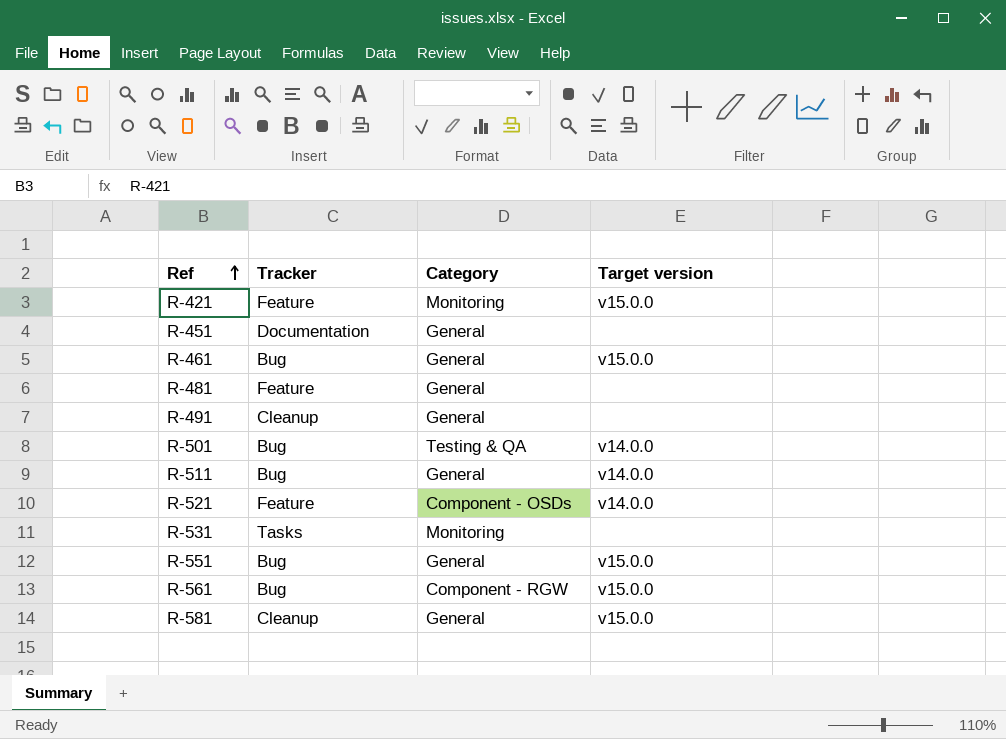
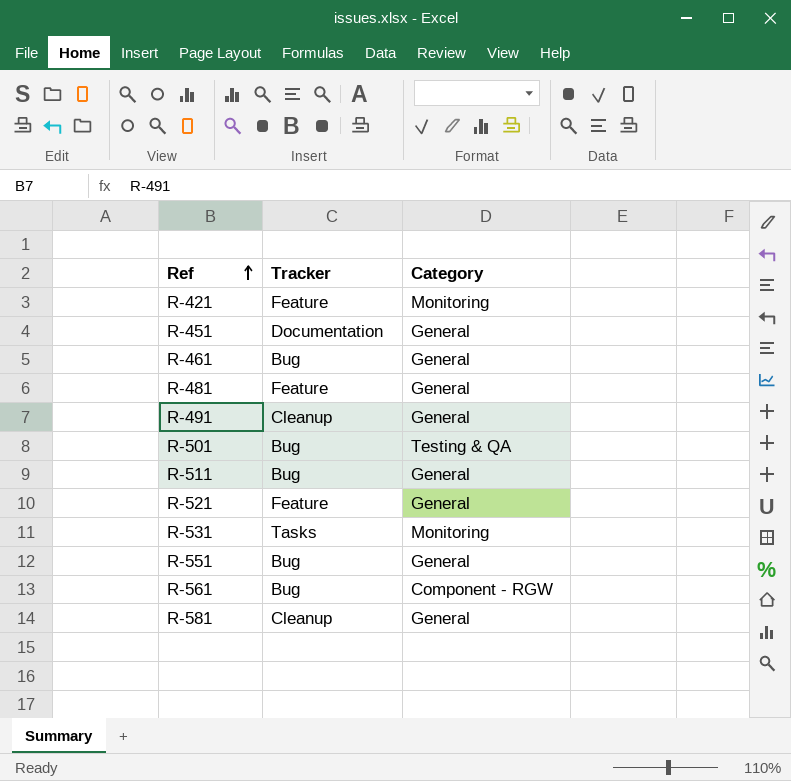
column Target version | position: 4 -> none
R-521 | Category: Component - OSDs -> General

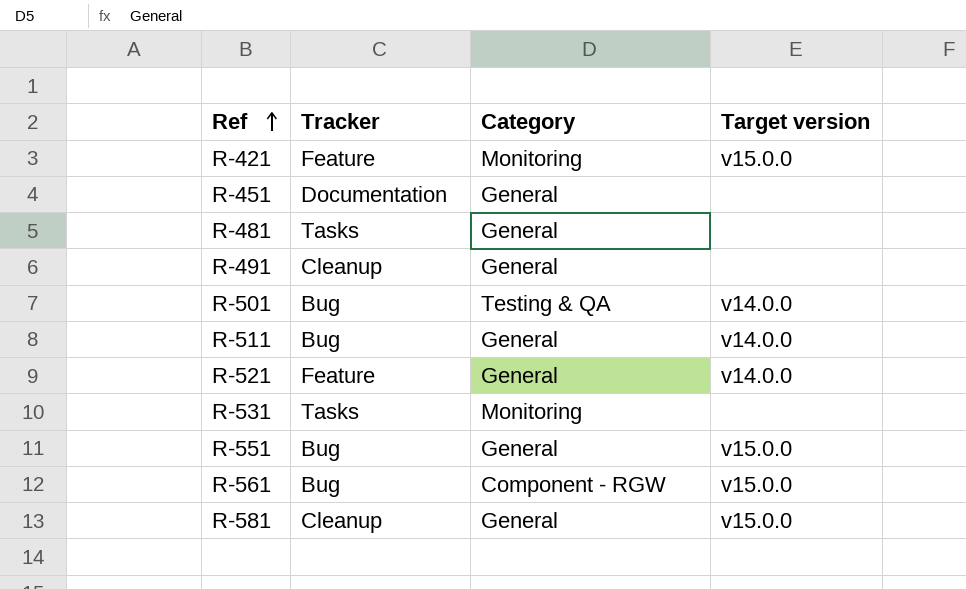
column Target version | position: none -> 4
row R-461: Bug | General -> none
R-481 | Tracker: Feature -> Tasks

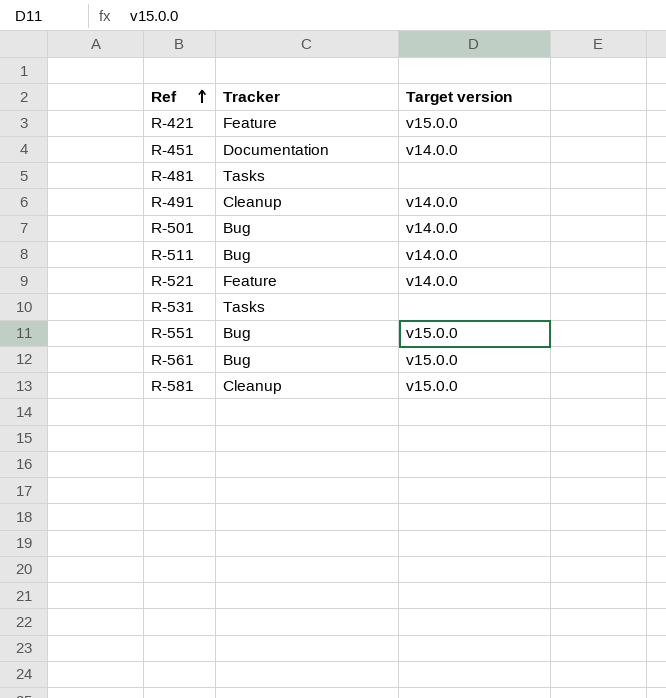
column Category | position: 3 -> none
R-451 | Target version: none -> v14.0.0
R-491 | Target version: none -> v14.0.0

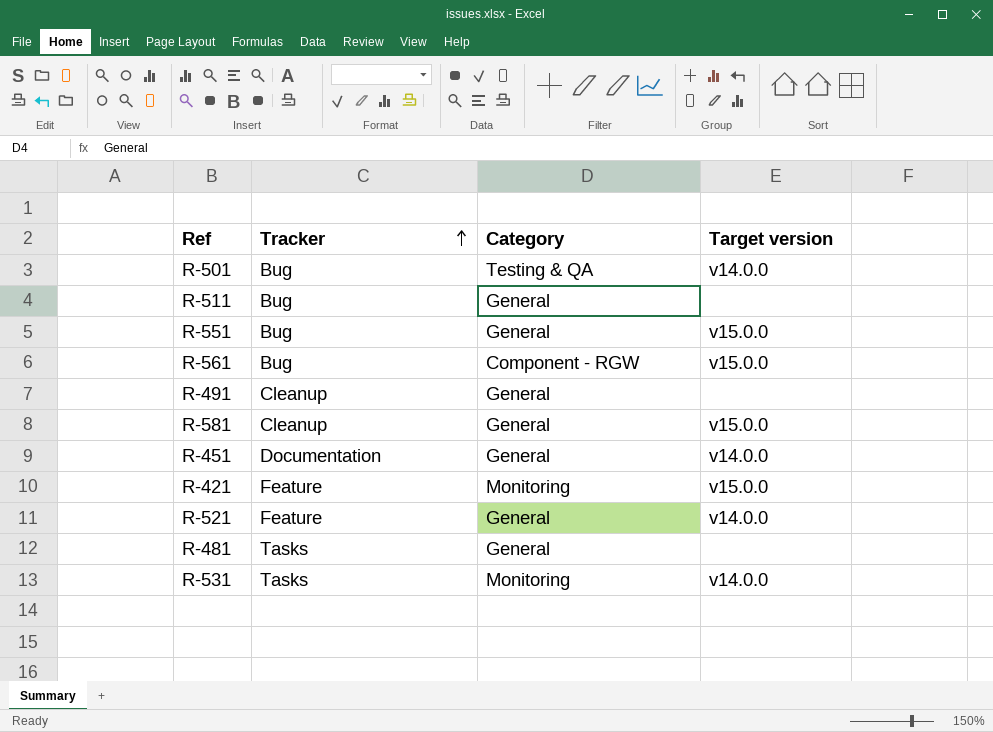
row order: Ref ascending -> Tracker ascending
column Category | position: none -> 3
R-511 | Target version: v14.0.0 -> none
R-491 | Target version: v14.0.0 -> none
R-531 | Target version: none -> v14.0.0

